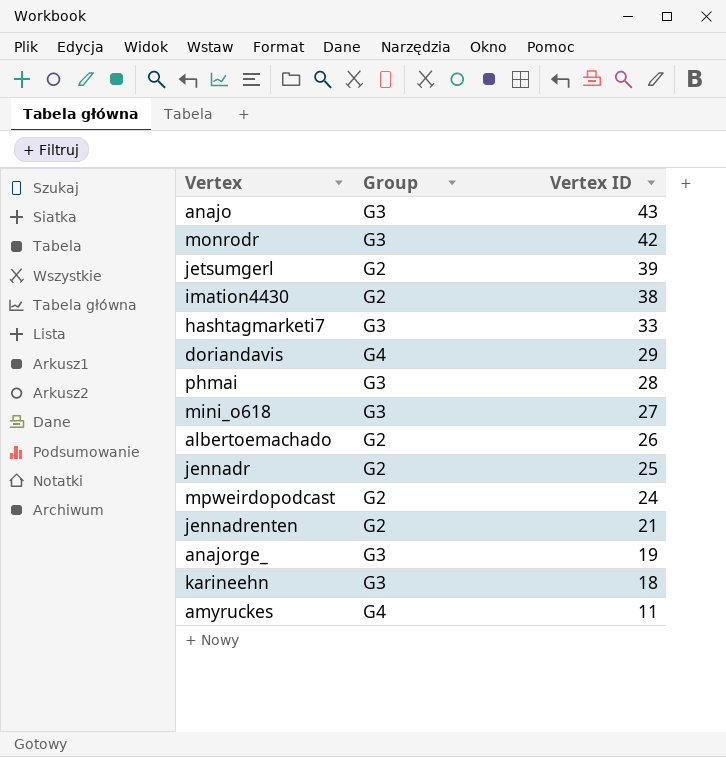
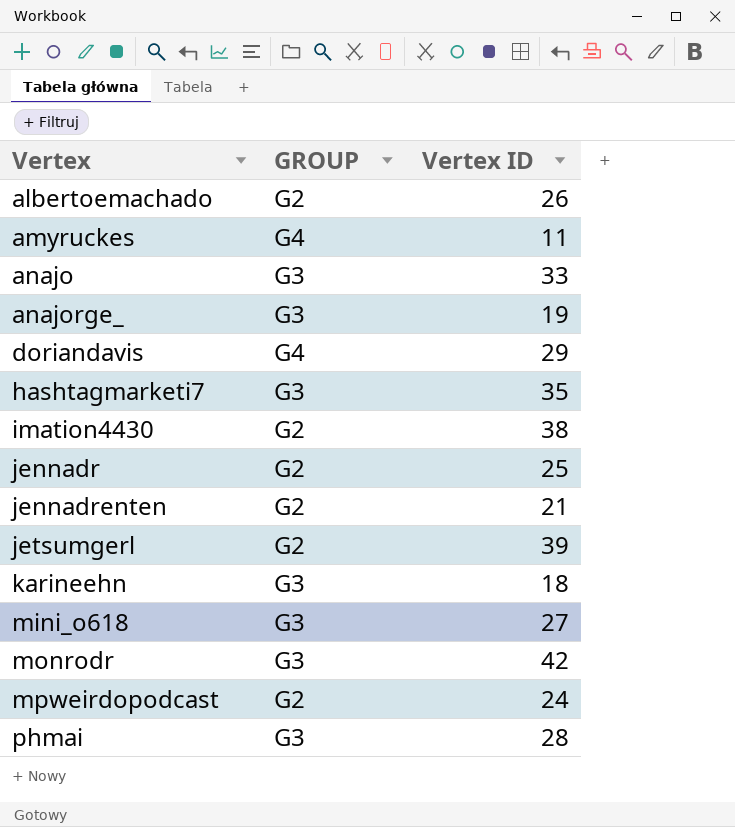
row order: Vertex ID descending -> Vertex ascending
column name: Group -> GROUP
anajo | Vertex ID: 43 -> 33
hashtagmarketi7 | Vertex ID: 33 -> 35

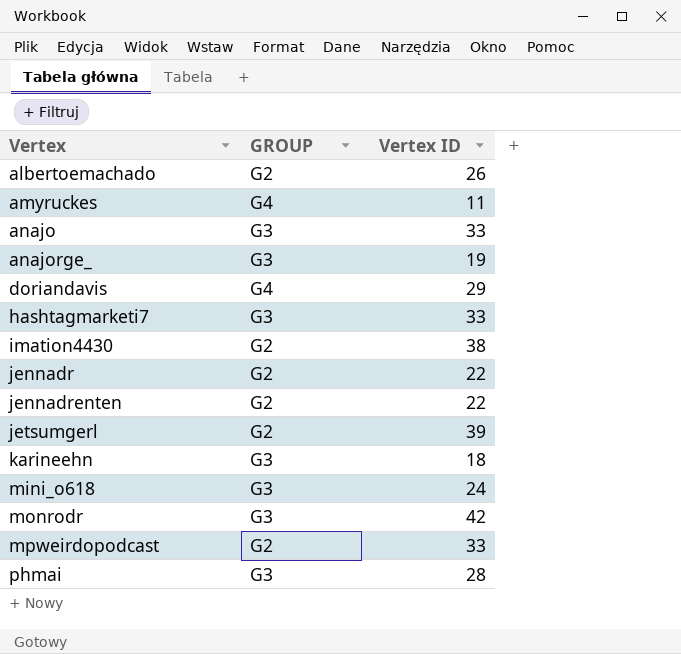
hashtagmarketi7 | Vertex ID: 35 -> 33
jennadr | Vertex ID: 25 -> 22
jennadrenten | Vertex ID: 21 -> 22
mini_o618 | Vertex ID: 27 -> 24
mpweirdopodcast | Vertex ID: 24 -> 33

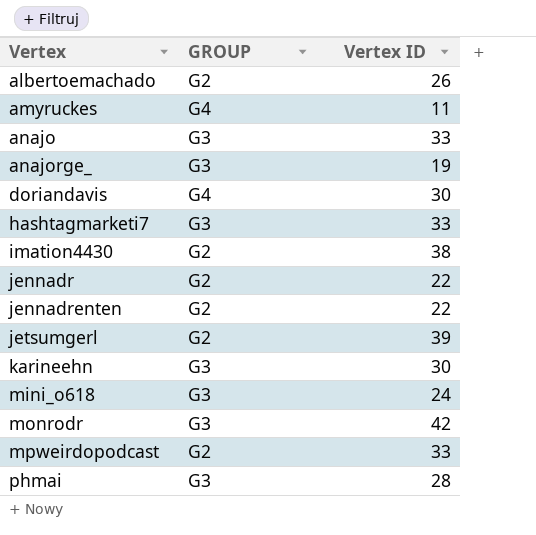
doriandavis | Vertex ID: 29 -> 30
karineehn | Vertex ID: 18 -> 30

